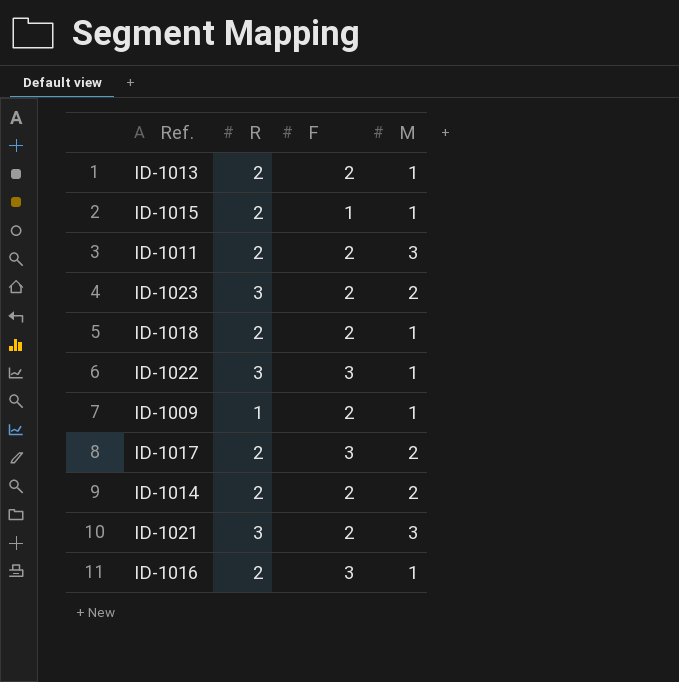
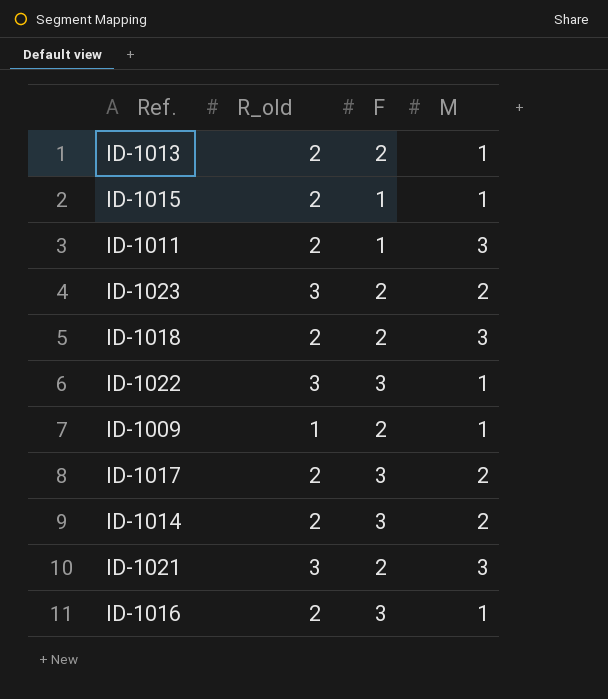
column name: R -> R_old
ID-1011 | F: 2 -> 1
ID-1018 | M: 1 -> 3
ID-1014 | F: 2 -> 3

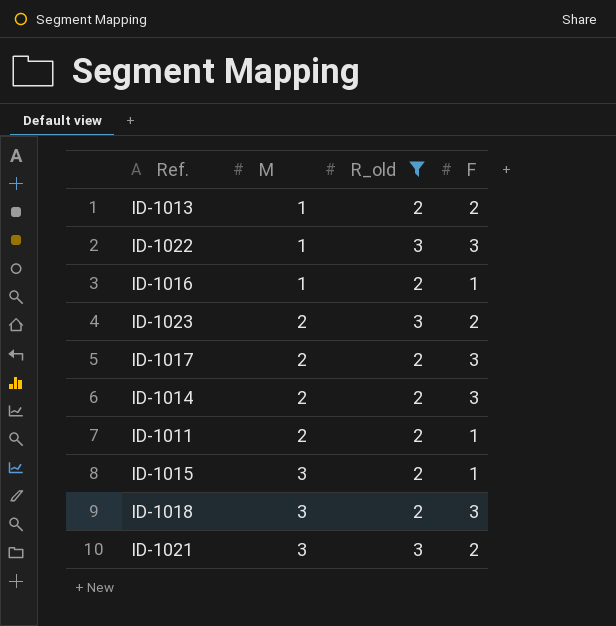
filter: none -> R_old != 1
row order: none -> M ascending
column M | position: 4 -> 2
ID-1016 | F: 3 -> 1
ID-1011 | M: 3 -> 2
ID-1015 | M: 1 -> 3
ID-1018 | F: 2 -> 3

